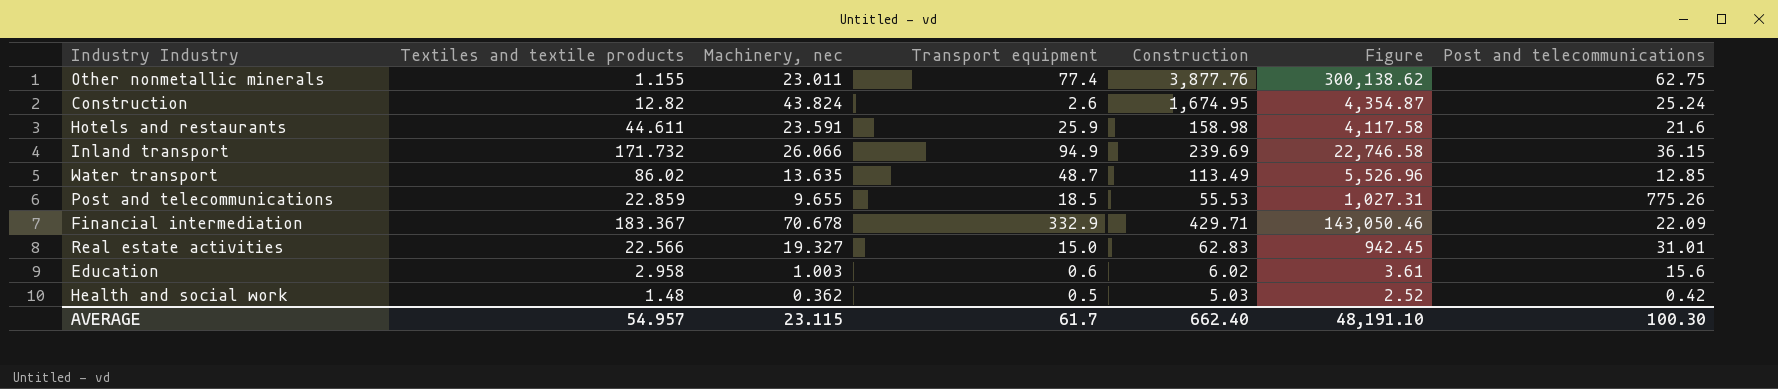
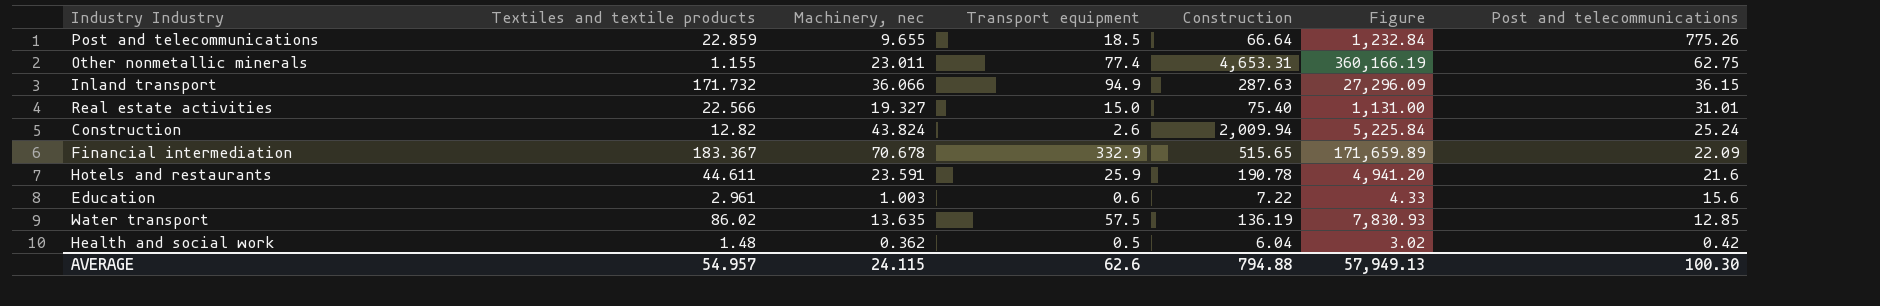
row order: none -> Post and telecommunications descending
Post and telecommunications | Construction: 55.53 -> 66.64
Post and telecommunications | Figure: 1,027.31 -> 1,232.84
Other nonmetallic minerals | Construction: 3,877.76 -> 4,653.31
Other nonmetallic minerals | Figure: 300,138.62 -> 360,166.19
Inland transport | Machinery, nec: 26.066 -> 36.066
Inland transport | Construction: 239.69 -> 287.63
Inland transport | Figure: 22,746.58 -> 27,296.09
Real estate activities | Construction: 62.83 -> 75.40
Real estate activities | Figure: 942.45 -> 1,131.00
Construction | Construction: 1,674.95 -> 2,009.94
Construction | Figure: 4,354.87 -> 5,225.84
Financial intermediation | Construction: 429.71 -> 515.65
Financial intermediation | Figure: 143,050.46 -> 171,659.89
Hotels and restaurants | Construction: 158.98 -> 190.78
Hotels and restaurants | Figure: 4,117.58 -> 4,941.20
Education | Textiles and textile products: 2.958 -> 2.961
Education | Construction: 6.02 -> 7.22
Education | Figure: 3.61 -> 4.33
Water transport | Transport equipment: 48.7 -> 57.5
Water transport | Construction: 113.49 -> 136.19
Water transport | Figure: 5,526.96 -> 7,830.93
Health and social work | Construction: 5.03 -> 6.04
Health and social work | Figure: 2.52 -> 3.02
AVERAGE | Machinery, nec: 23.115 -> 24.115
AVERAGE | Transport equipment: 61.7 -> 62.6
AVERAGE | Construction: 662.40 -> 794.88
AVERAGE | Figure: 48,191.10 -> 57,949.13

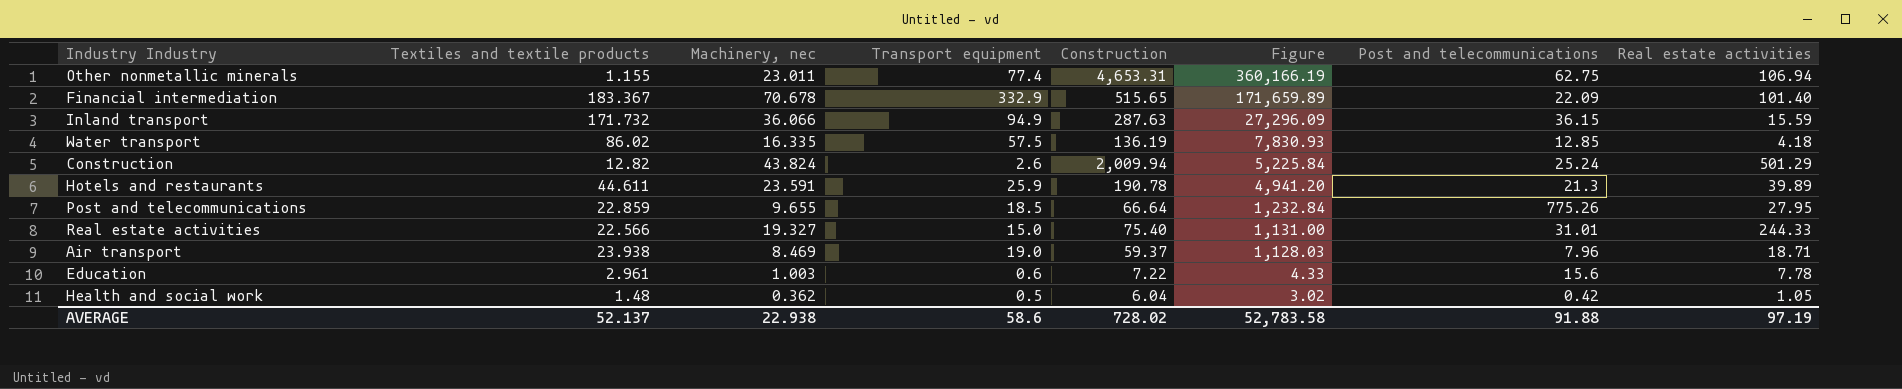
row order: Post and telecommunications descending -> Figure descending
column Real estate activities | position: none -> 8
Water transport | Machinery, nec: 13.635 -> 16.335
Hotels and restaurants | Post and telecommunications: 21.6 -> 21.3
row Air transport: none -> 23.938 | 8.469 | 19.0 | 59.37 | 1,128.03 | 7.96 | 18.71
AVERAGE | Textiles and textile products: 54.957 -> 52.137
AVERAGE | Machinery, nec: 24.115 -> 22.938
AVERAGE | Transport equipment: 62.6 -> 58.6
AVERAGE | Construction: 794.88 -> 728.02
AVERAGE | Figure: 57,949.13 -> 52,783.58
AVERAGE | Post and telecommunications: 100.30 -> 91.88

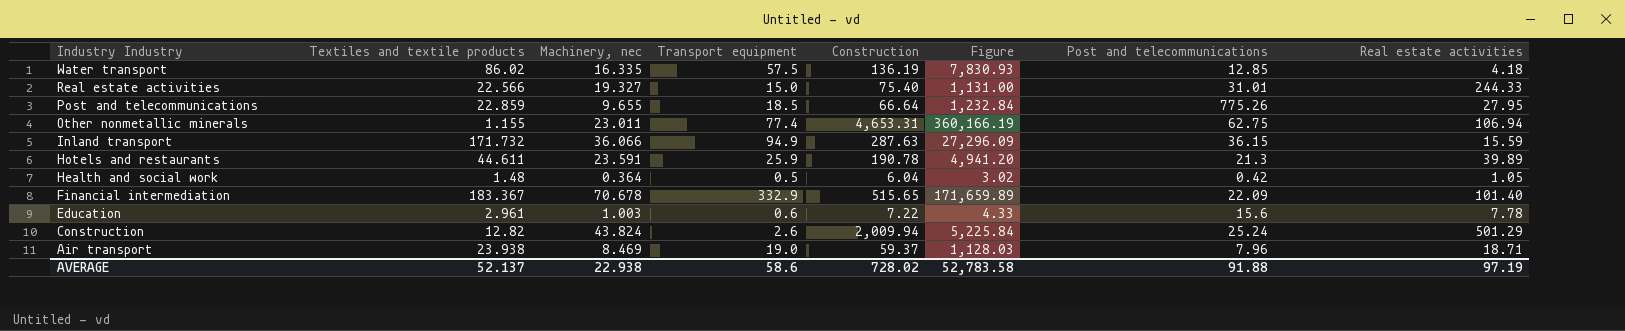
row order: Figure descending -> Industry Industry descending
Health and social work | Machinery, nec: 0.362 -> 0.364

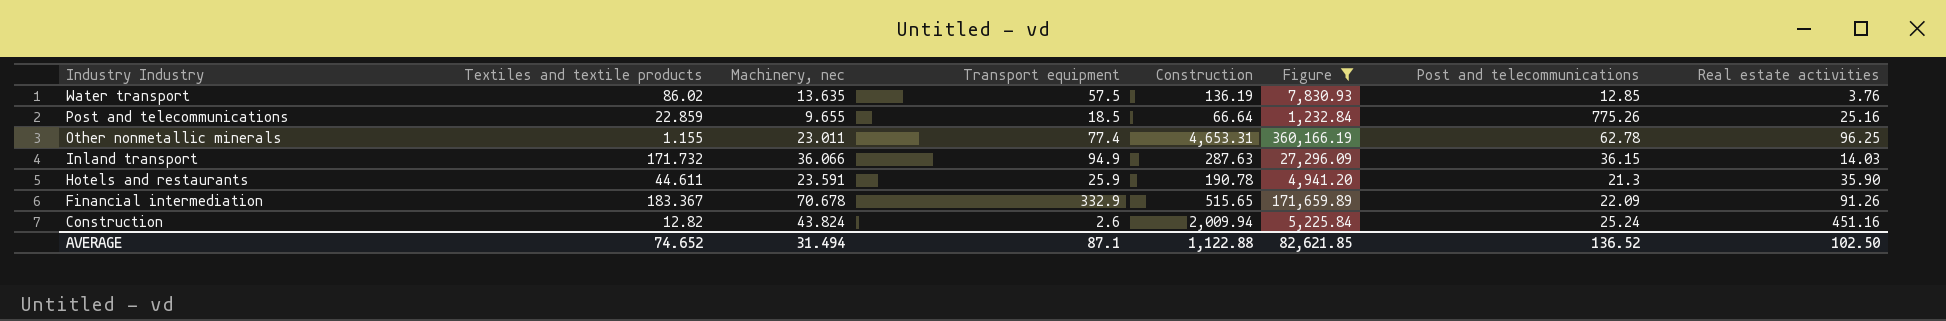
filter: none -> Figure >= 1,232.84
Water transport | Machinery, nec: 16.335 -> 13.635
Water transport | Real estate activities: 4.18 -> 3.76
Post and telecommunications | Real estate activities: 27.95 -> 25.16
Other nonmetallic minerals | Post and telecommunications: 62.75 -> 62.78
Other nonmetallic minerals | Real estate activities: 106.94 -> 96.25
Inland transport | Real estate activities: 15.59 -> 14.03
Hotels and restaurants | Real estate activities: 39.89 -> 35.90
Financial intermediation | Real estate activities: 101.40 -> 91.26
Construction | Real estate activities: 501.29 -> 451.16
AVERAGE | Textiles and textile products: 52.137 -> 74.652
AVERAGE | Machinery, nec: 22.938 -> 31.494
AVERAGE | Transport equipment: 58.6 -> 87.1
AVERAGE | Construction: 728.02 -> 1,122.88
AVERAGE | Figure: 52,783.58 -> 82,621.85
AVERAGE | Post and telecommunications: 91.88 -> 136.52
AVERAGE | Real estate activities: 97.19 -> 102.50

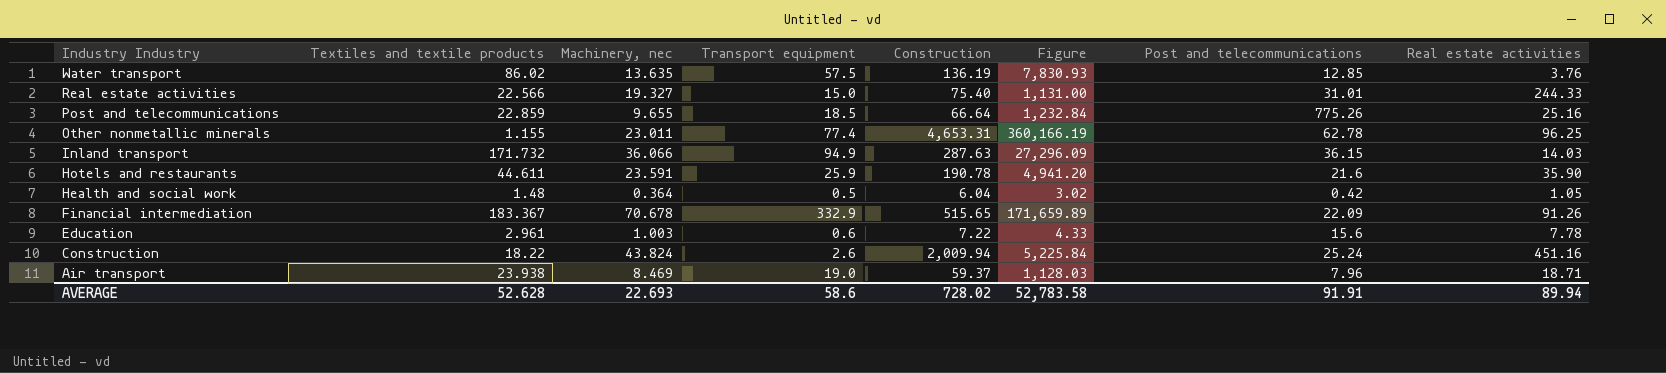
filter: Figure >= 1,232.84 -> none
Hotels and restaurants | Post and telecommunications: 21.3 -> 21.6
Construction | Textiles and textile products: 12.82 -> 18.22
AVERAGE | Textiles and textile products: 74.652 -> 52.628
AVERAGE | Machinery, nec: 31.494 -> 22.693
AVERAGE | Transport equipment: 87.1 -> 58.6
AVERAGE | Construction: 1,122.88 -> 728.02
AVERAGE | Figure: 82,621.85 -> 52,783.58
AVERAGE | Post and telecommunications: 136.52 -> 91.91
AVERAGE | Real estate activities: 102.50 -> 89.94

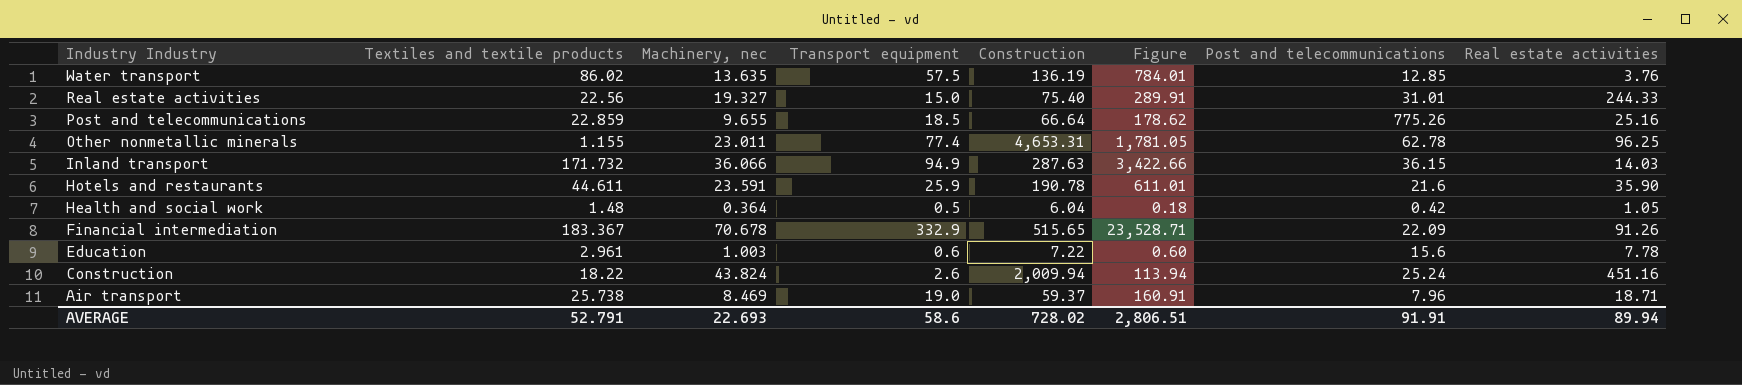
column Figure | formula: [Transport equipment] * [Construction] -> [Machinery, nec] * [Transport equipment]
Real estate activities | Textiles and textile products: 22.566 -> 22.56
Air transport | Textiles and textile products: 23.938 -> 25.738
AVERAGE | Textiles and textile products: 52.628 -> 52.791
AVERAGE | Figure: 52,783.58 -> 2,806.51

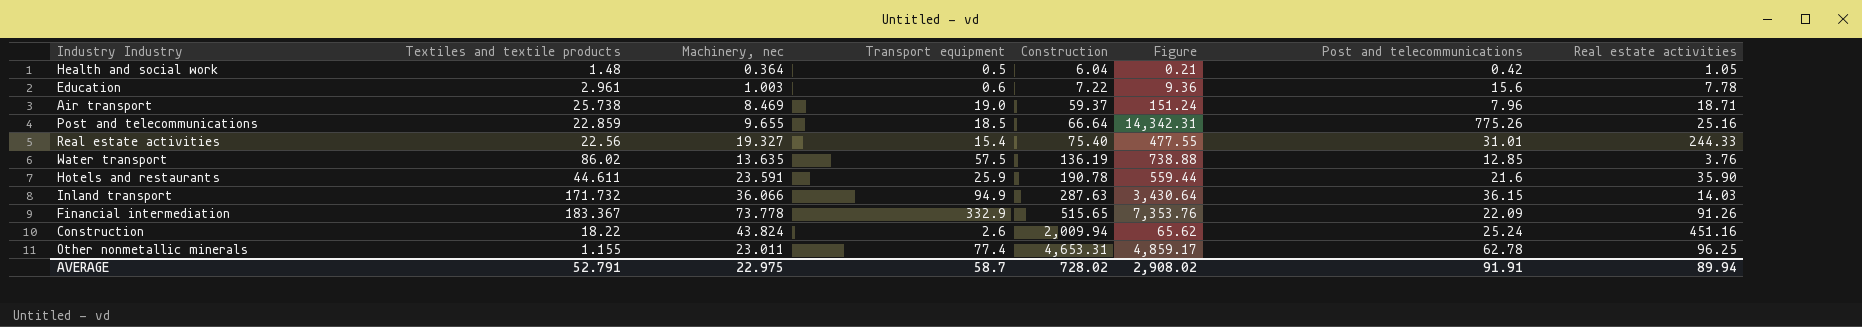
row order: Industry Industry descending -> Construction ascending
column Figure | formula: [Machinery, nec] * [Transport equipment] -> [Transport equipment] * [Post and telecommunications]
Real estate activities | Transport equipment: 15.0 -> 15.4
Financial intermediation | Machinery, nec: 70.678 -> 73.778
AVERAGE | Machinery, nec: 22.693 -> 22.975
AVERAGE | Transport equipment: 58.6 -> 58.7
AVERAGE | Figure: 2,806.51 -> 2,908.02

